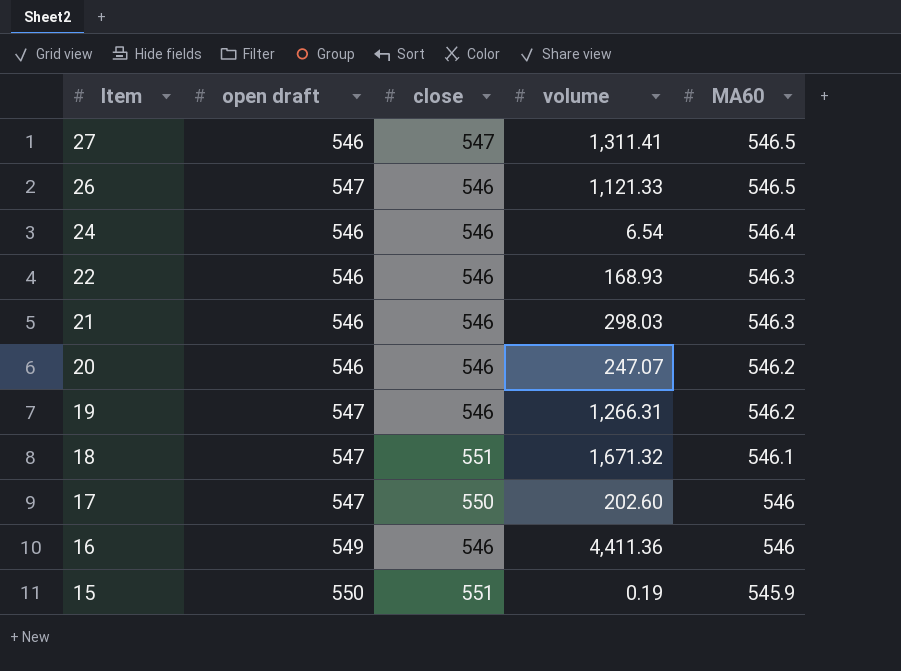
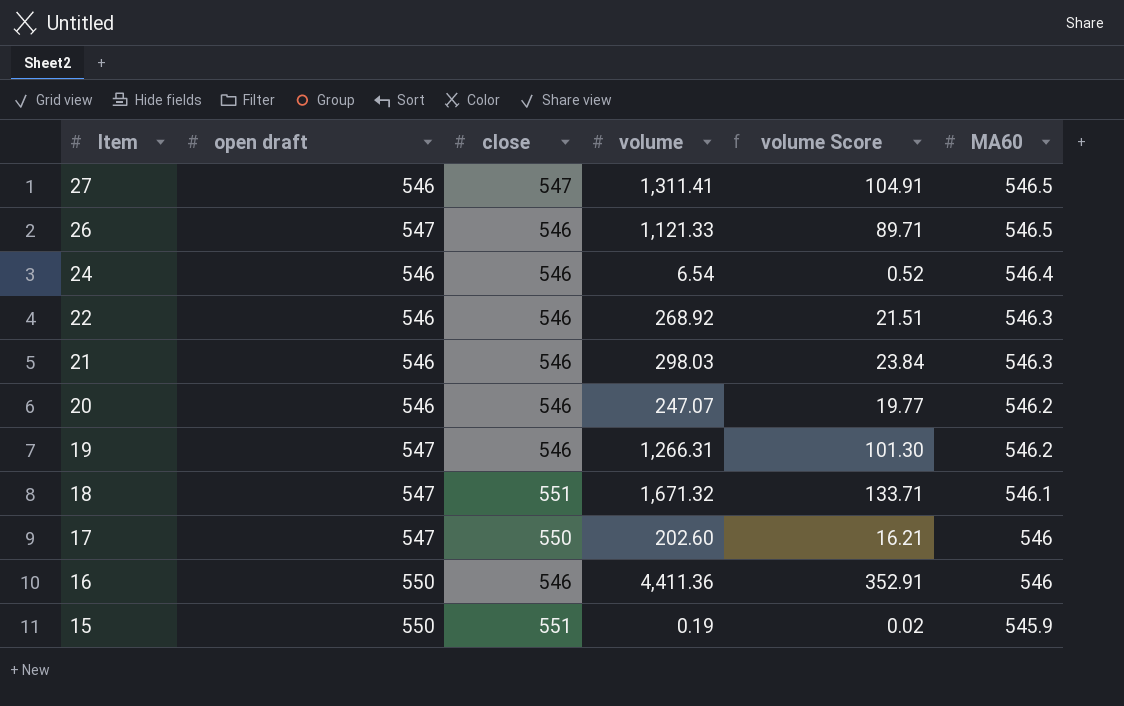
column volume Score | formula: none -> [volume] * 0.08
22 | volume: 168.93 -> 268.92
16 | open draft: 549 -> 550

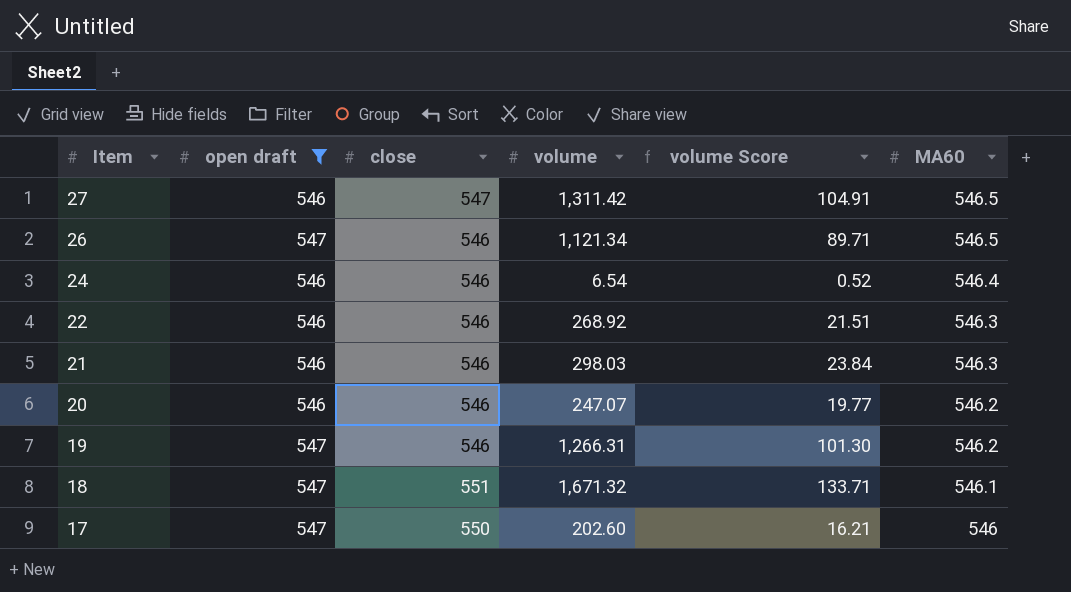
filter: none -> open draft != 550
27 | volume: 1,311.41 -> 1,311.42
26 | volume: 1,121.33 -> 1,121.34

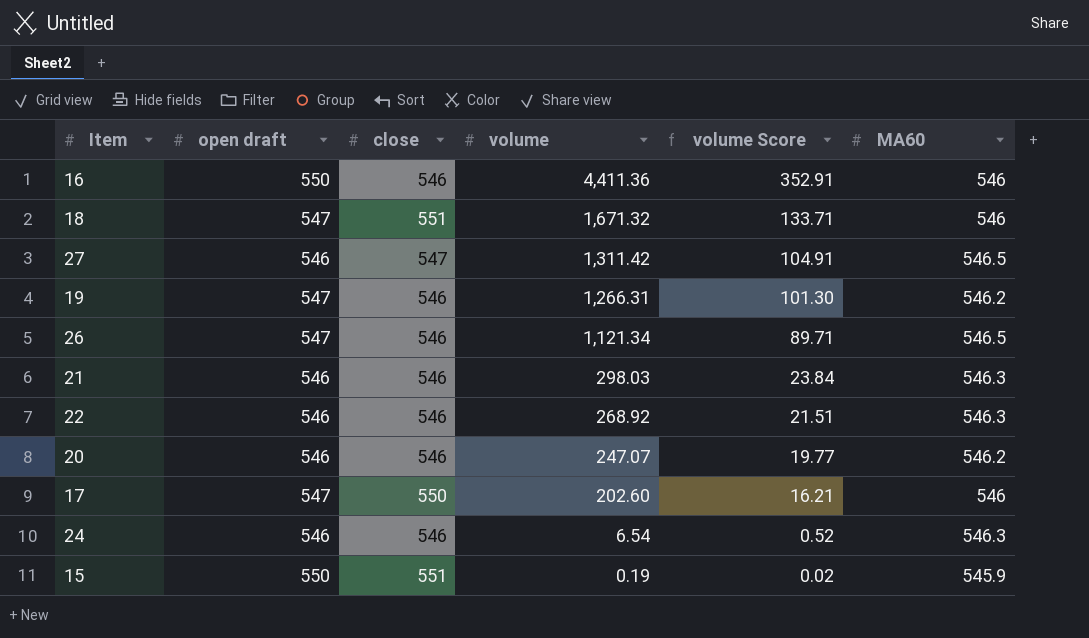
filter: open draft != 550 -> none
row order: Item descending -> volume descending
18 | MA60: 546.1 -> 546
24 | MA60: 546.4 -> 546.3

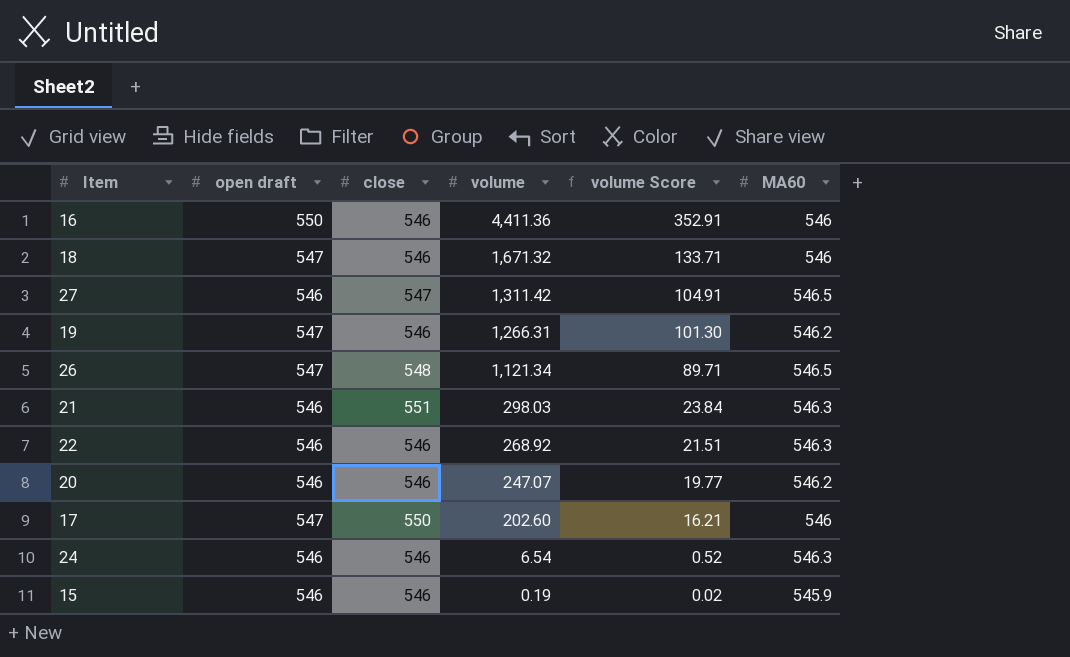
18 | close: 551 -> 546
26 | close: 546 -> 548
21 | close: 546 -> 551
15 | open draft: 550 -> 546
15 | close: 551 -> 546

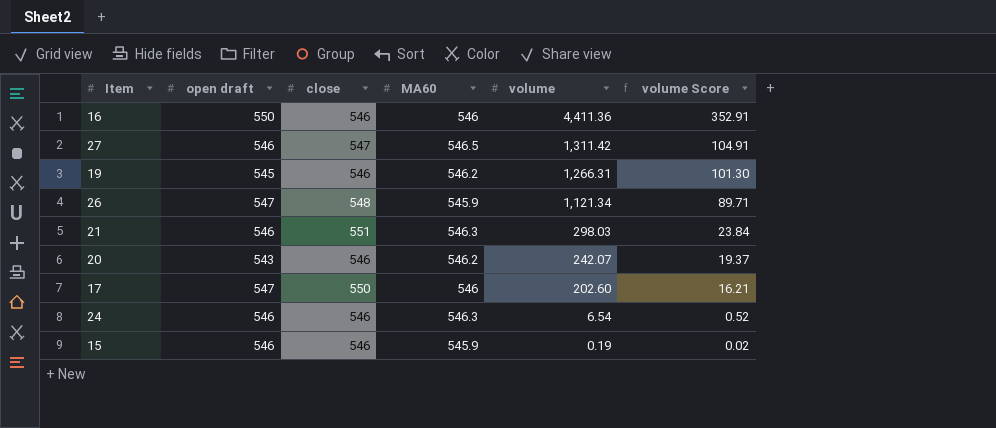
column MA60 | position: 6 -> 4
row 18: 547 | 546 | 1,671.32 | 133.71 | 546 -> none
row 22: 546 | 546 | 268.92 | 21.51 | 546.3 -> none
19 | open draft: 547 -> 545
26 | MA60: 546.5 -> 545.9
20 | open draft: 546 -> 543
20 | volume: 247.07 -> 242.07
20 | volume Score: 19.77 -> 19.37

